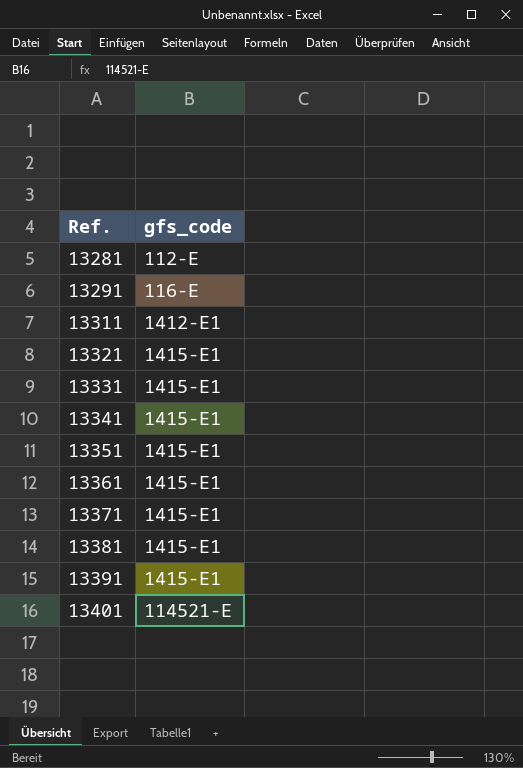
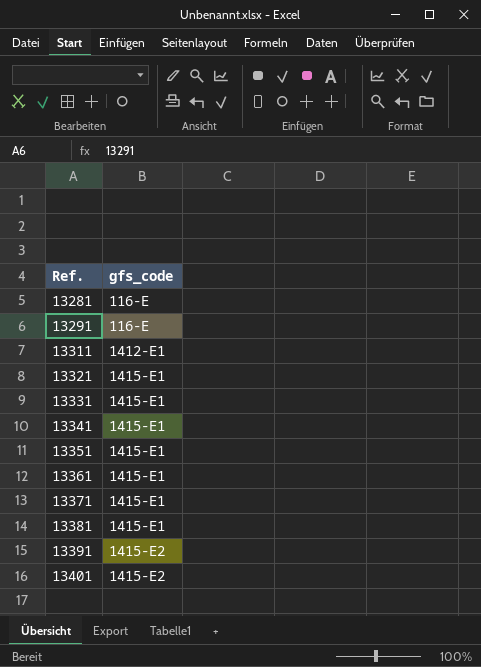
13281 | gfs_code: 112-E -> 116-E
13391 | gfs_code: 1415-E1 -> 1415-E2
13401 | gfs_code: 114521-E -> 1415-E2

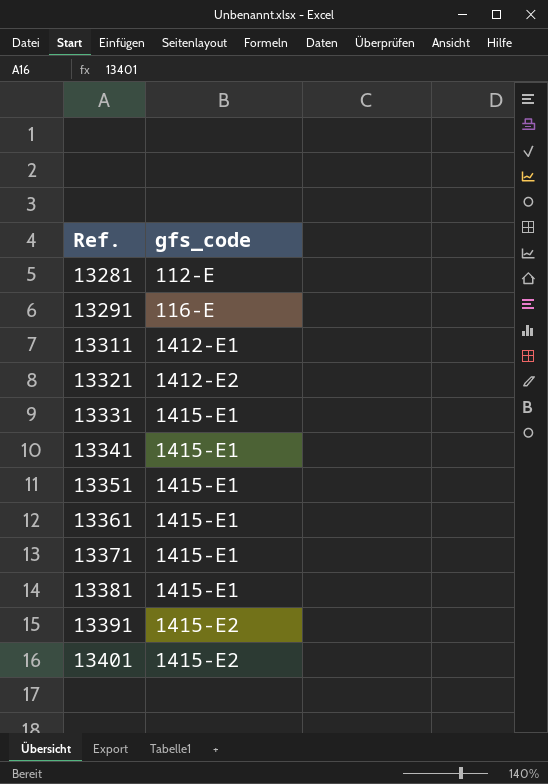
13281 | gfs_code: 116-E -> 112-E
13321 | gfs_code: 1415-E1 -> 1412-E2

